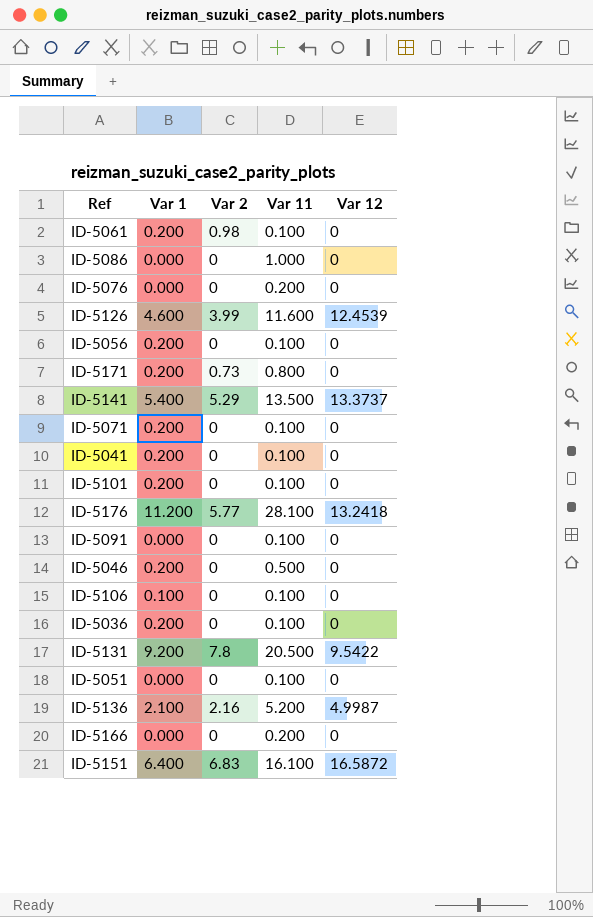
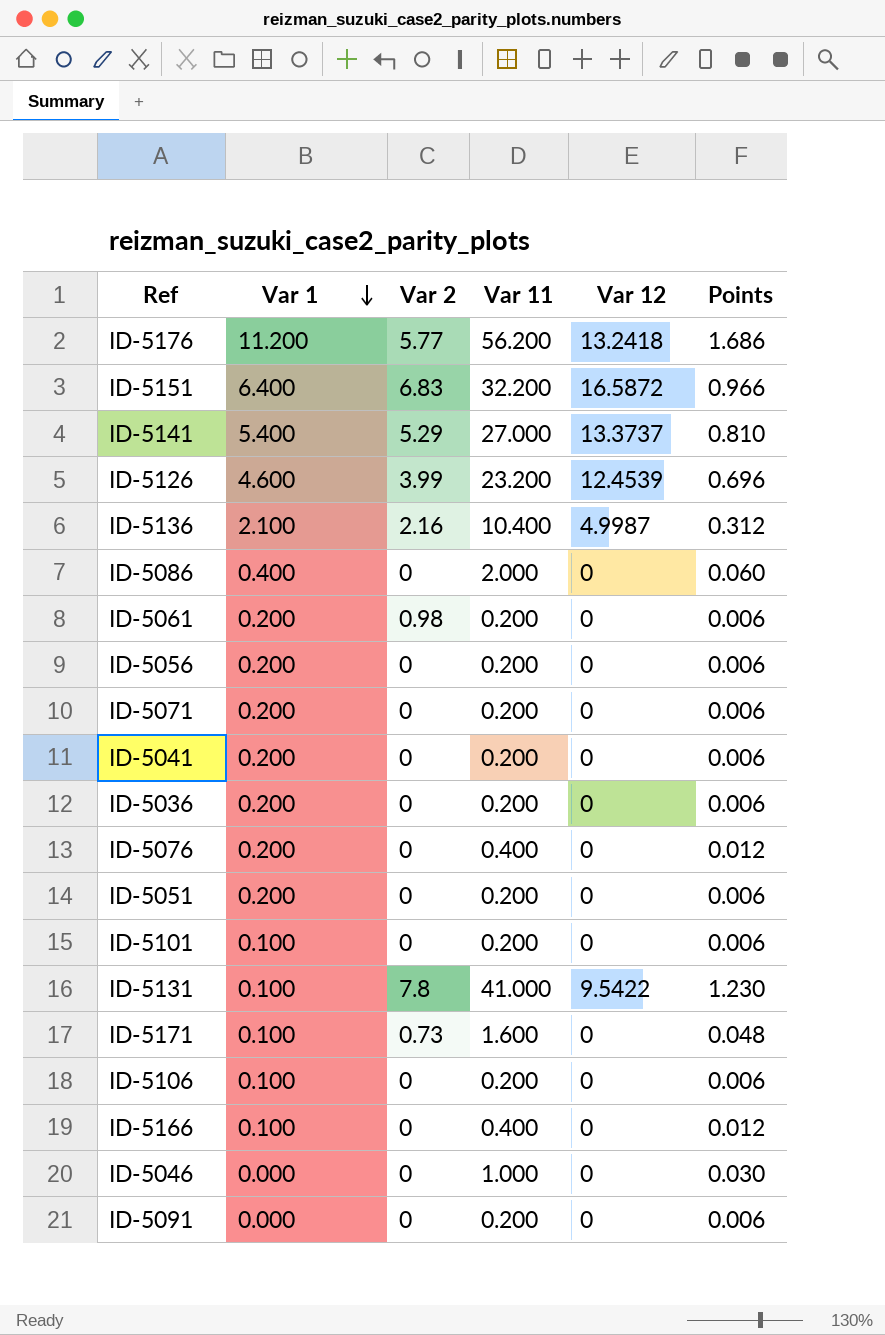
row order: none -> Var 1 descending
column Points | formula: none -> [Var 11] * 0.03
ID-5176 | Var 11: 28.100 -> 56.200
ID-5151 | Var 11: 16.100 -> 32.200
ID-5141 | Var 11: 13.500 -> 27.000
ID-5126 | Var 11: 11.600 -> 23.200
ID-5136 | Var 11: 5.200 -> 10.400
ID-5086 | Var 1: 0.000 -> 0.400
ID-5086 | Var 11: 1.000 -> 2.000
ID-5061 | Var 11: 0.100 -> 0.200
ID-5056 | Var 11: 0.100 -> 0.200
ID-5071 | Var 11: 0.100 -> 0.200
ID-5041 | Var 11: 0.100 -> 0.200
ID-5036 | Var 11: 0.100 -> 0.200
ID-5076 | Var 1: 0.000 -> 0.200
ID-5076 | Var 11: 0.200 -> 0.400
ID-5051 | Var 1: 0.000 -> 0.200
ID-5051 | Var 11: 0.100 -> 0.200
ID-5101 | Var 1: 0.200 -> 0.100
ID-5101 | Var 11: 0.100 -> 0.200
ID-5131 | Var 1: 9.200 -> 0.100
ID-5131 | Var 11: 20.500 -> 41.000
ID-5171 | Var 1: 0.200 -> 0.100
ID-5171 | Var 11: 0.800 -> 1.600
ID-5106 | Var 11: 0.100 -> 0.200
ID-5166 | Var 1: 0.000 -> 0.100
ID-5166 | Var 11: 0.200 -> 0.400
ID-5046 | Var 1: 0.200 -> 0.000
ID-5046 | Var 11: 0.500 -> 1.000
ID-5091 | Var 11: 0.100 -> 0.200

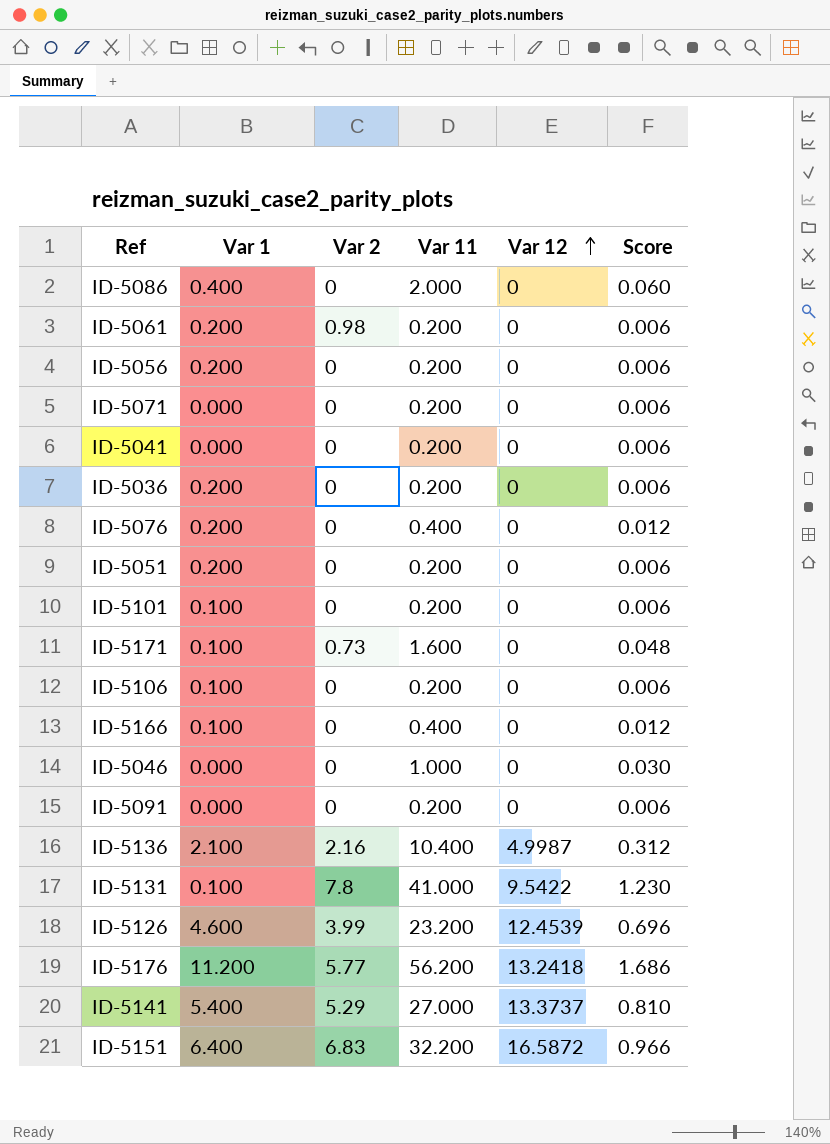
row order: Var 1 descending -> Var 12 ascending
column name: Points -> Score
ID-5071 | Var 1: 0.200 -> 0.000
ID-5041 | Var 1: 0.200 -> 0.000

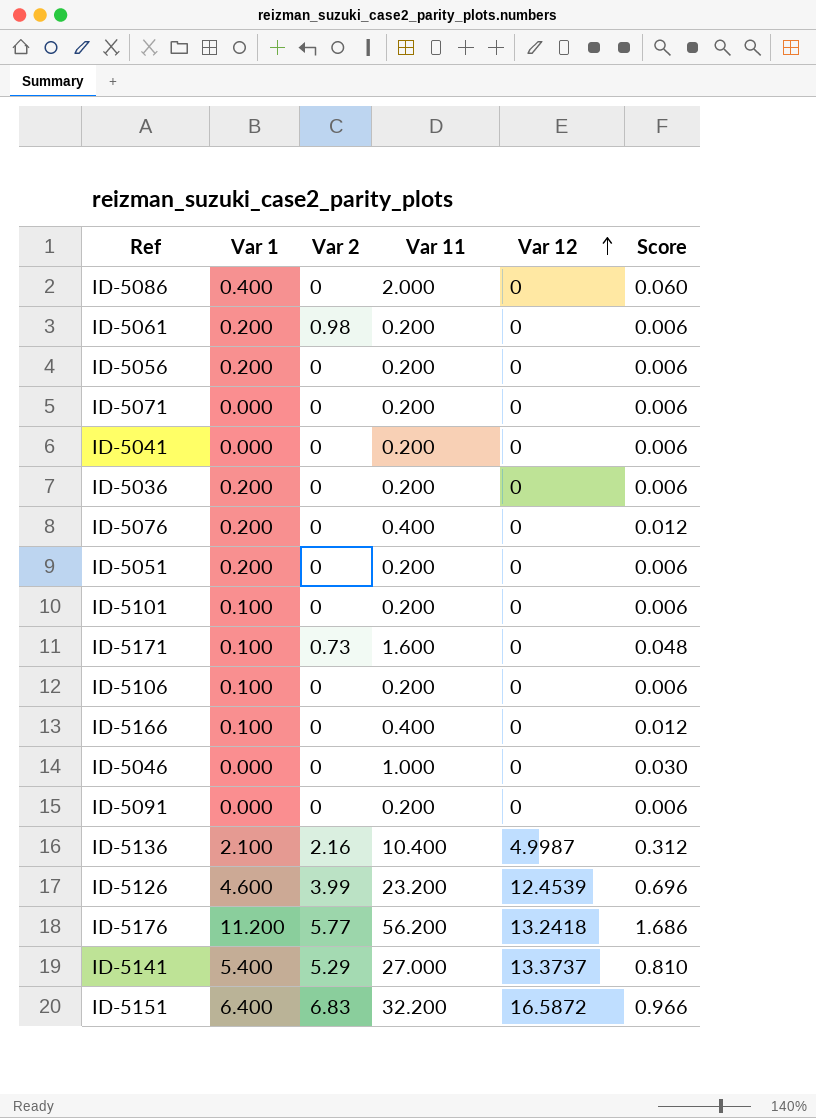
row ID-5131: 0.100 | 7.8 | 41.000 | 9.5422 | 1.230 -> none

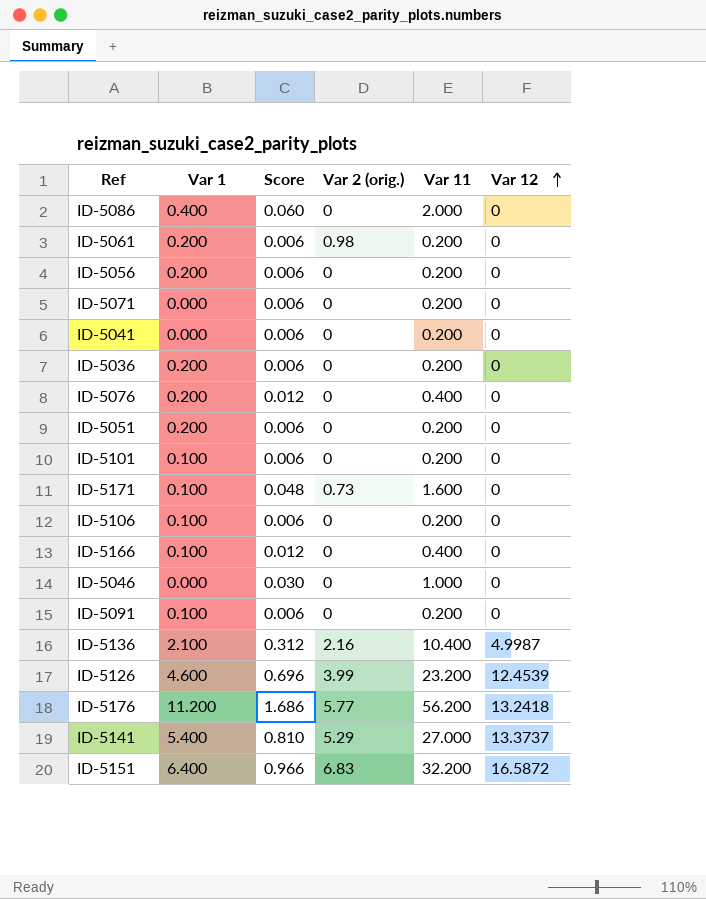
column Score | position: 6 -> 3
column name: Var 2 -> Var 2 (orig.)
ID-5091 | Var 1: 0.000 -> 0.100

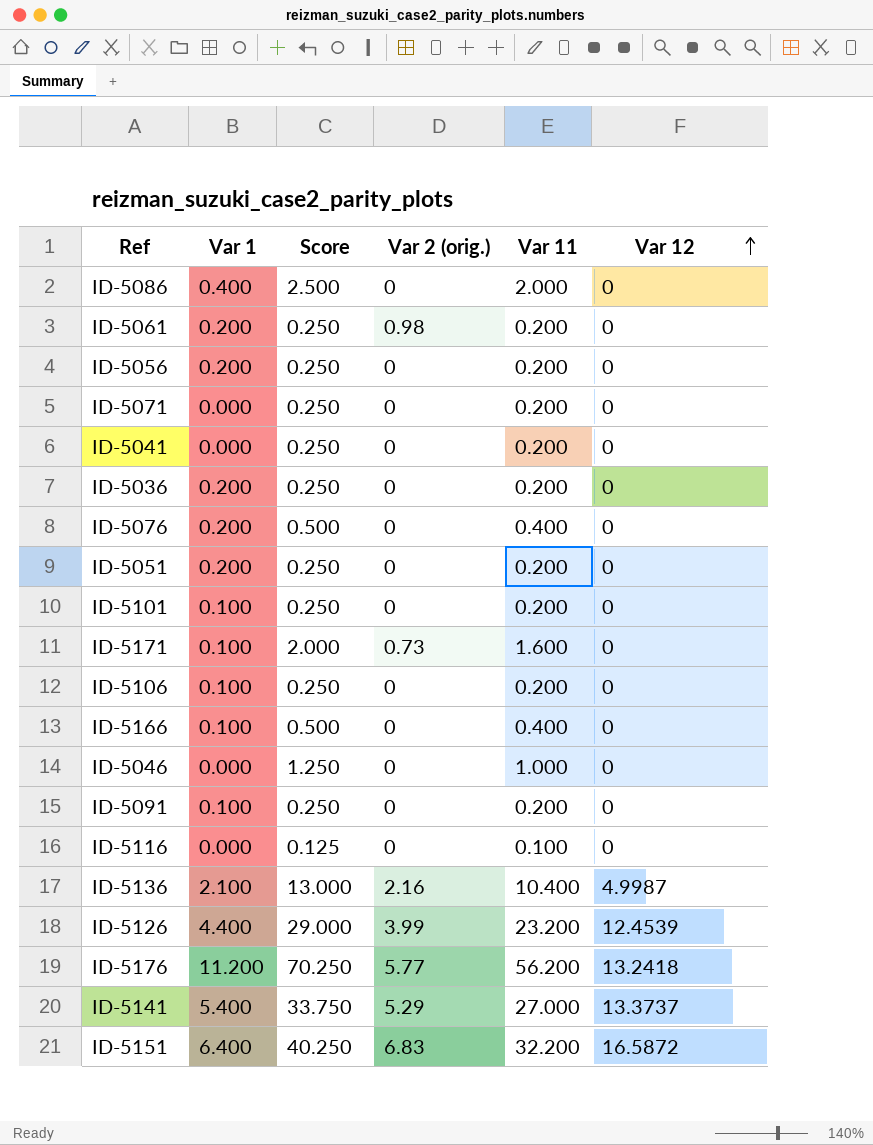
column Score | formula: [Var 11] * 0.03 -> [Var 11] * 1.25
row ID-5116: none -> 0.000 | 0.125 | 0 | 0.100 | 0
ID-5126 | Var 1: 4.600 -> 4.400

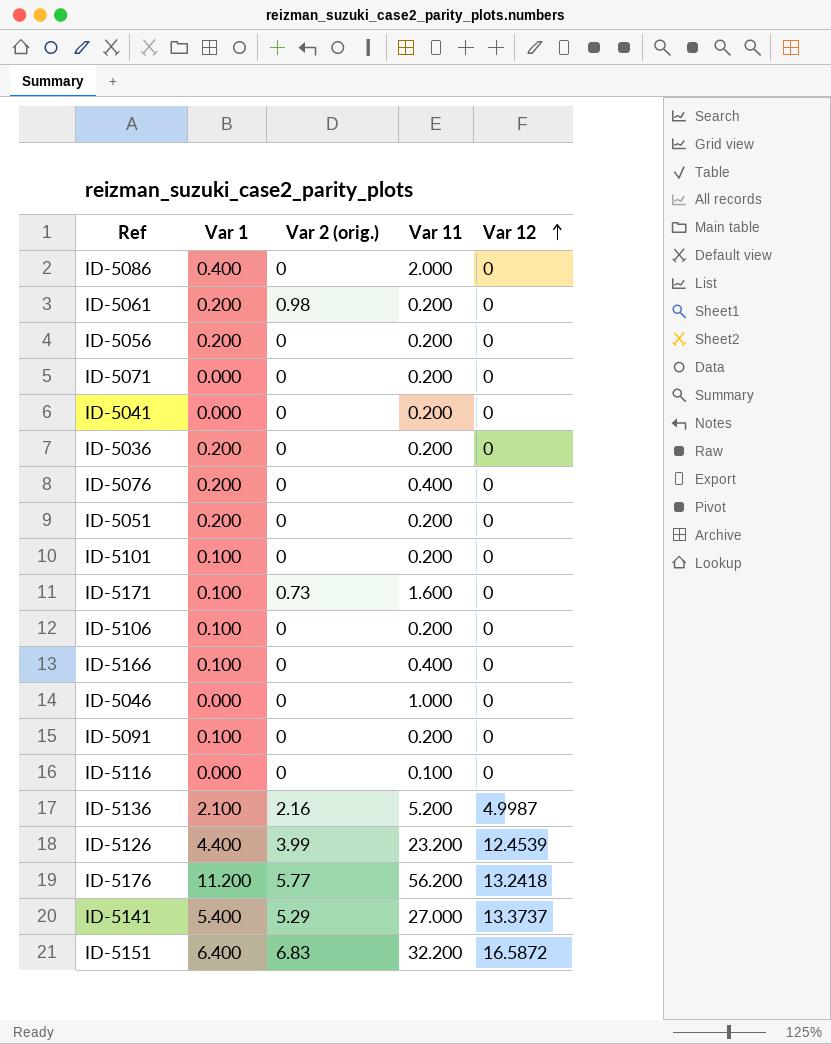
column Score | formula: [Var 11] * 1.25 -> none
ID-5136 | Var 11: 10.400 -> 5.200

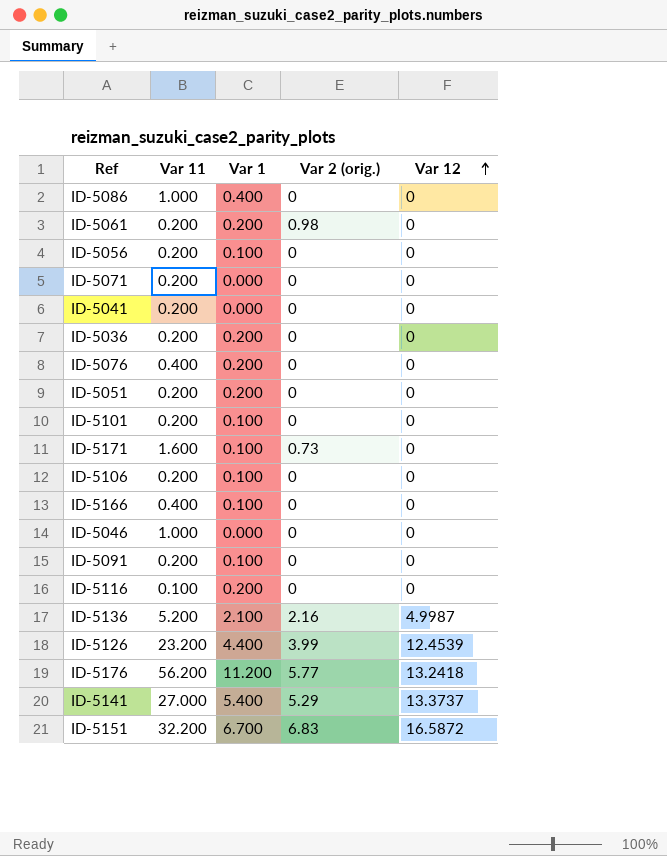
column Var 11 | position: 4 -> 2
ID-5086 | Var 11: 2.000 -> 1.000
ID-5056 | Var 1: 0.200 -> 0.100
ID-5116 | Var 1: 0.000 -> 0.200
ID-5151 | Var 1: 6.400 -> 6.700

